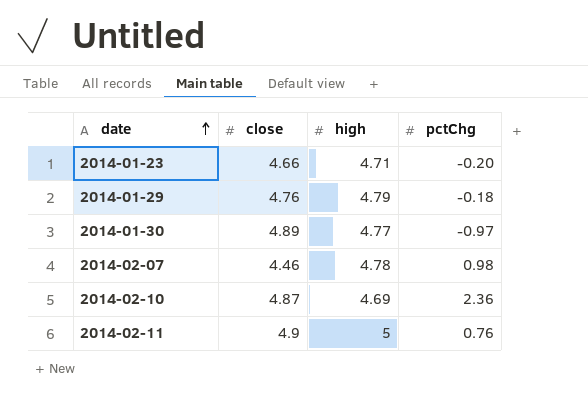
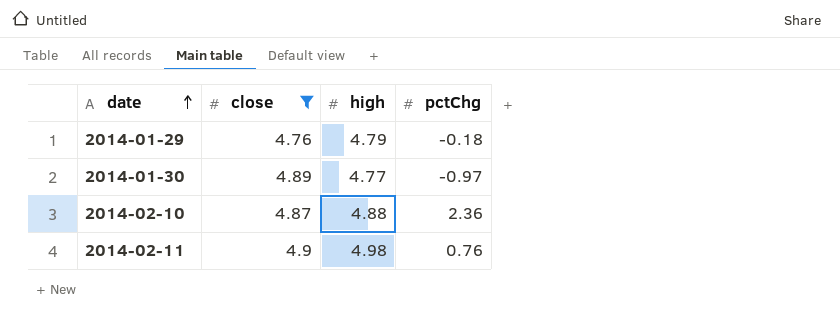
filter: none -> close >= 4.76
2014-02-10 | high: 4.69 -> 4.88
2014-02-11 | high: 5 -> 4.98

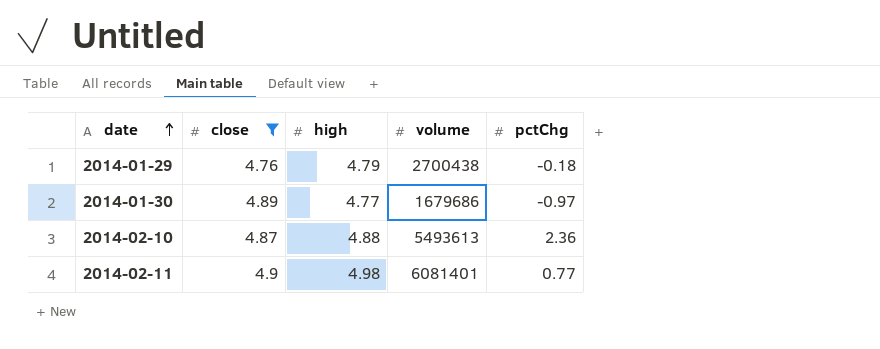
column volume | position: none -> 4
2014-02-11 | pctChg: 0.76 -> 0.77

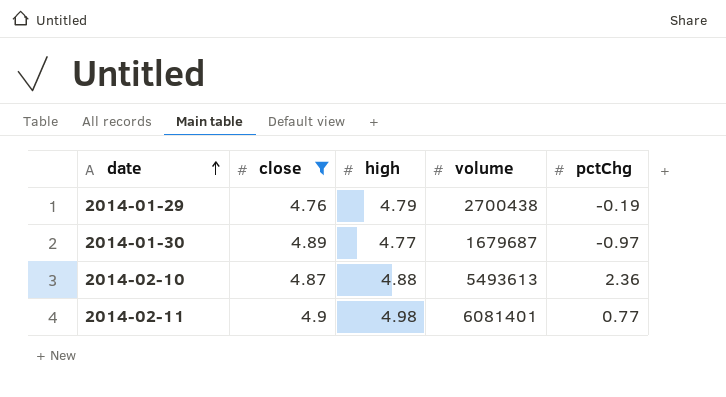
2014-01-29 | pctChg: -0.18 -> -0.19
2014-01-30 | volume: 1679686 -> 1679687

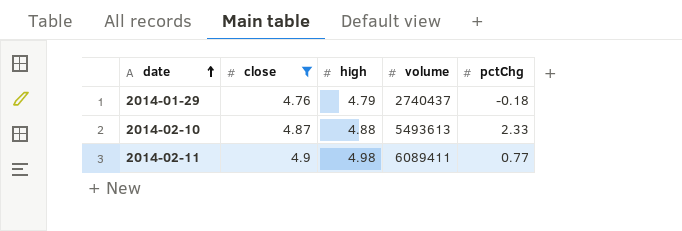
row 2014-01-30: 4.89 | 4.77 | 1679687 | -0.97 -> none
2014-01-29 | volume: 2700438 -> 2740437
2014-01-29 | pctChg: -0.19 -> -0.18
2014-02-10 | pctChg: 2.36 -> 2.33
2014-02-11 | volume: 6081401 -> 6089411

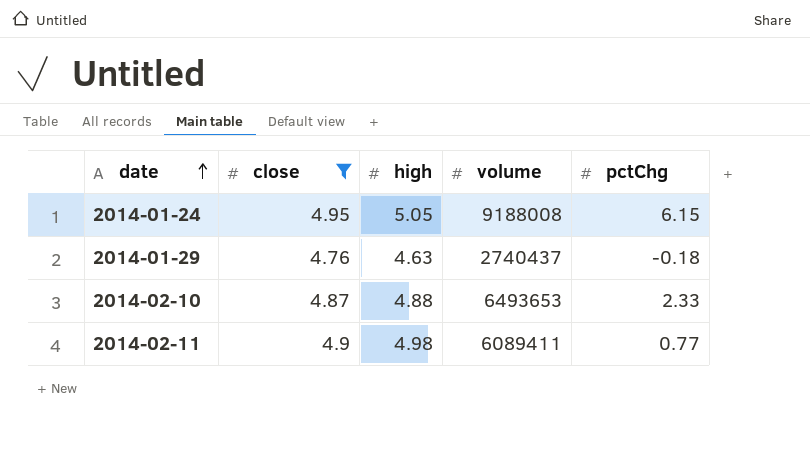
row 2014-01-24: none -> 4.95 | 5.05 | 9188008 | 6.15
2014-01-29 | high: 4.79 -> 4.63
2014-02-10 | volume: 5493613 -> 6493653

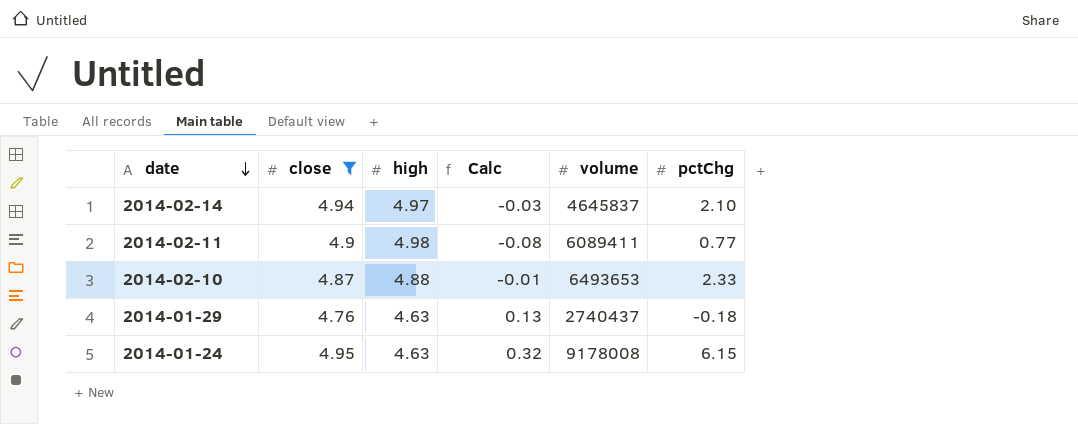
row order: date ascending -> date descending
column Calc | formula: none -> [close] - [high]
row 2014-02-14: none -> 4.94 | 4.97 | -0.03 | 4645837 | 2.10
2014-01-24 | high: 5.05 -> 4.63
2014-01-24 | volume: 9188008 -> 9178008

